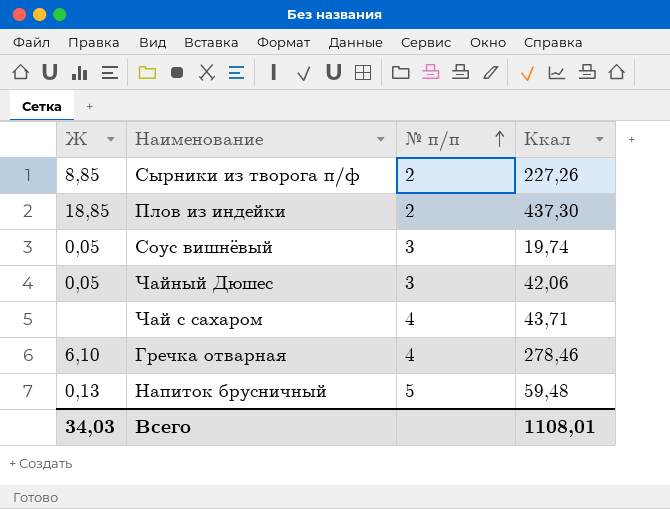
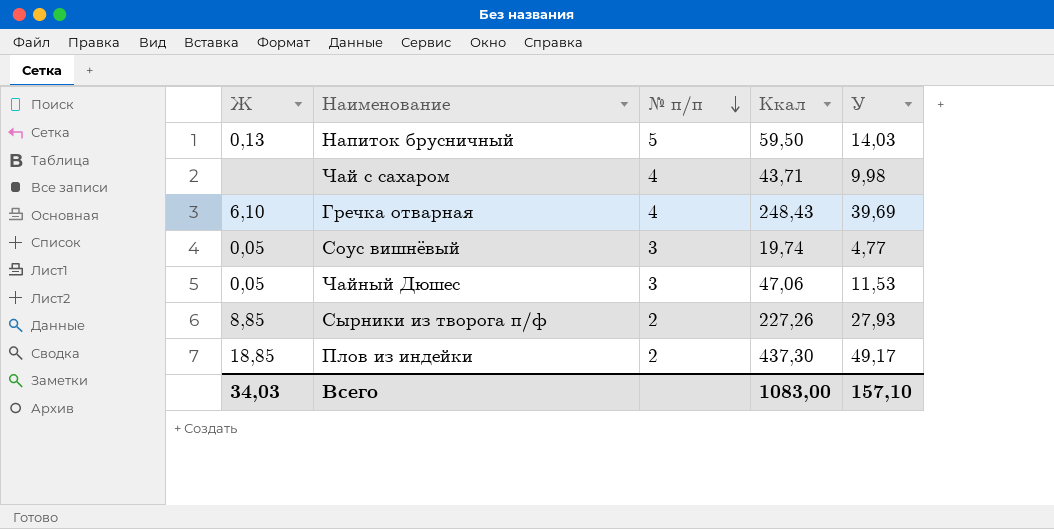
row order: № п/п ascending -> № п/п descending
column У | position: none -> 5
Напиток брусничный | Ккал: 59,48 -> 59,50
Гречка отварная | Ккал: 278,46 -> 248,43
Чайный Дюшес | Ккал: 42,06 -> 47,06
Всего | Ккал: 1108,01 -> 1083,00

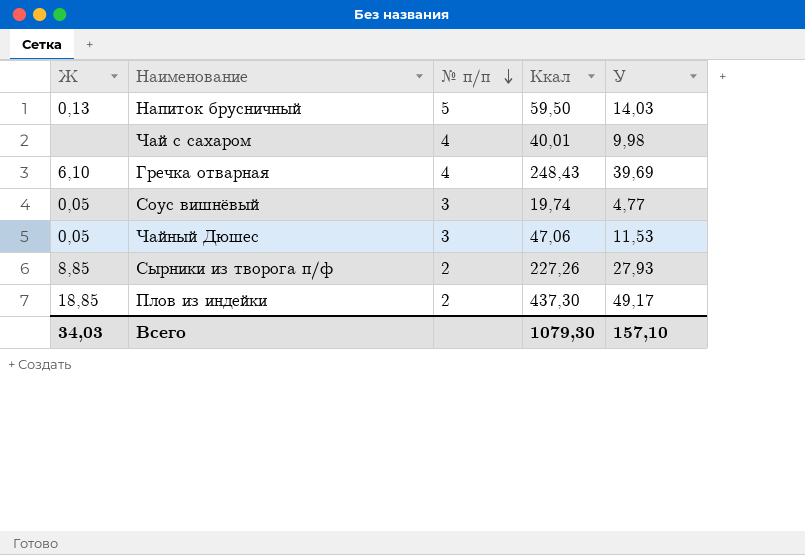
Чай с сахаром | Ккал: 43,71 -> 40,01
Всего | Ккал: 1083,00 -> 1079,30

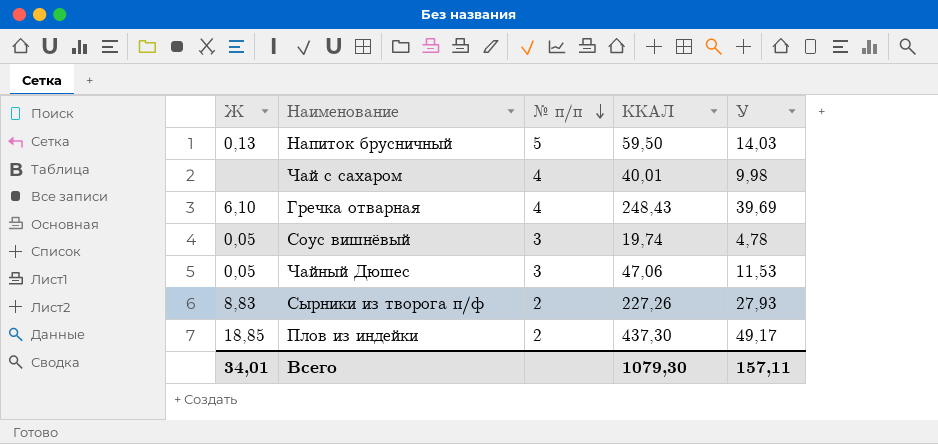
column name: Ккал -> ККАЛ
Соус вишнёвый | У: 4,77 -> 4,78
Сырники из творога п/ф | Ж: 8,85 -> 8,83
Всего | Ж: 34,03 -> 34,01
Всего | У: 157,10 -> 157,11

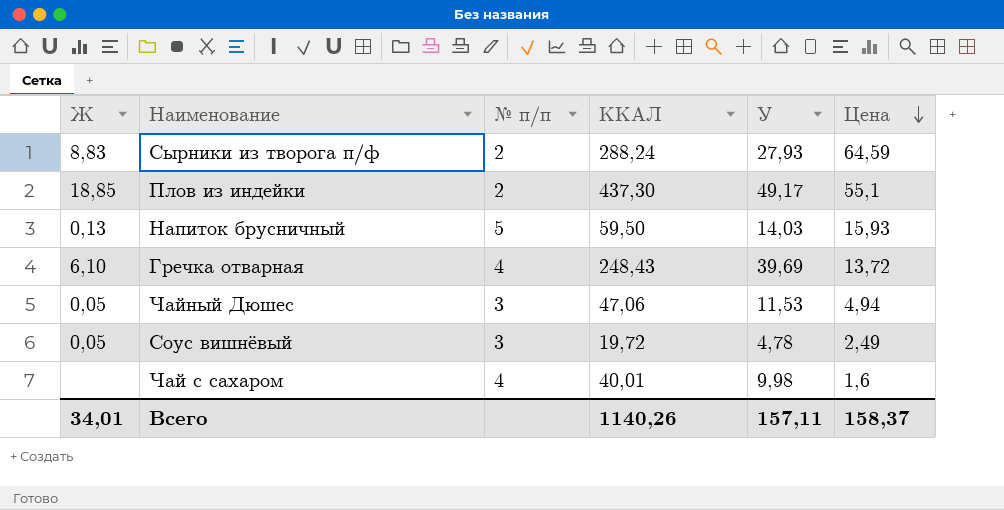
row order: № п/п descending -> Цена descending
column Цена | position: none -> 6
Сырники из творога п/ф | ККАЛ: 227,26 -> 288,24
Соус вишнёвый | ККАЛ: 19,74 -> 19,72
Всего | ККАЛ: 1079,30 -> 1140,26

